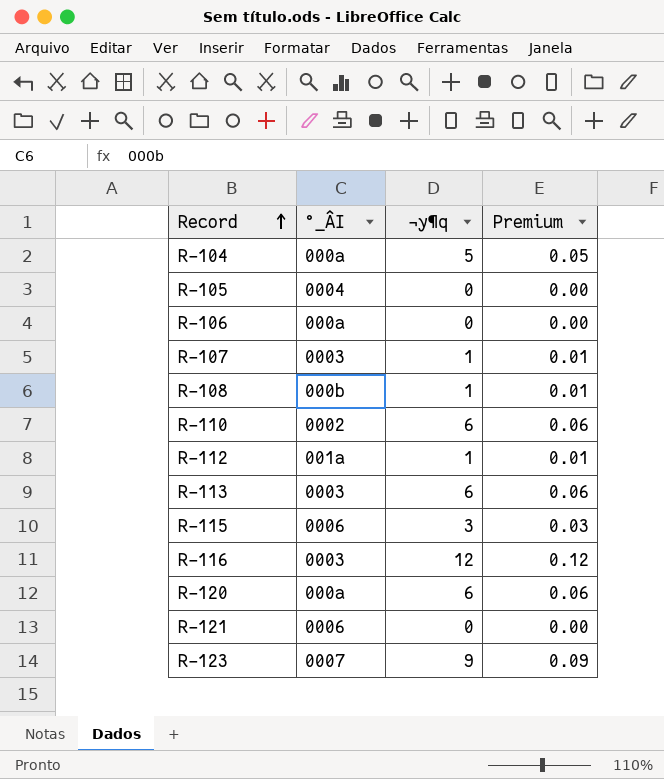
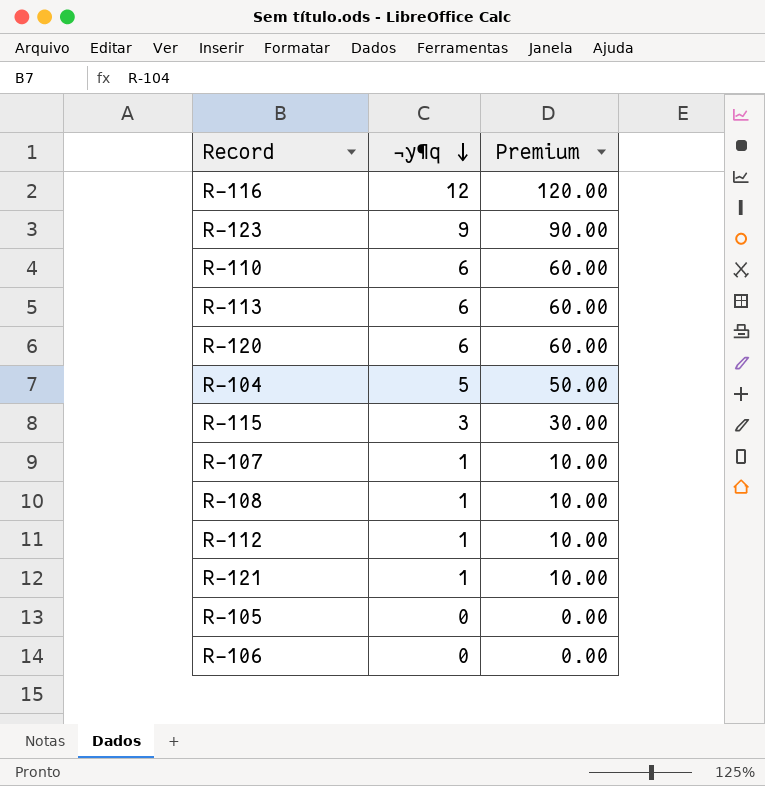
row order: Record ascending -> ¬y¶q descending
column °_ÂI | position: 2 -> none
column Premium | formula: [¬y¶q] * 0.01 -> [¬y¶q] * 10
R-121 | ¬y¶q: 0 -> 1

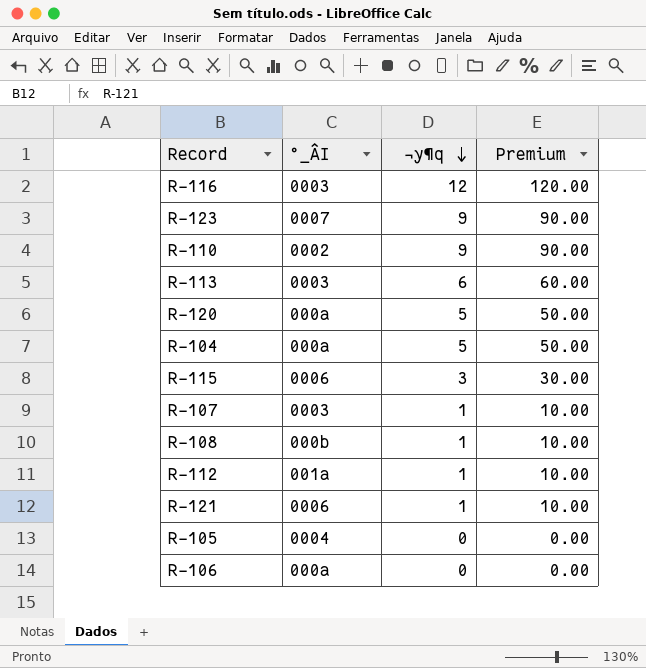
column °_ÂI | position: none -> 2
R-110 | ¬y¶q: 6 -> 9
R-110 | Premium: 60.00 -> 90.00
R-120 | ¬y¶q: 6 -> 5
R-120 | Premium: 60.00 -> 50.00

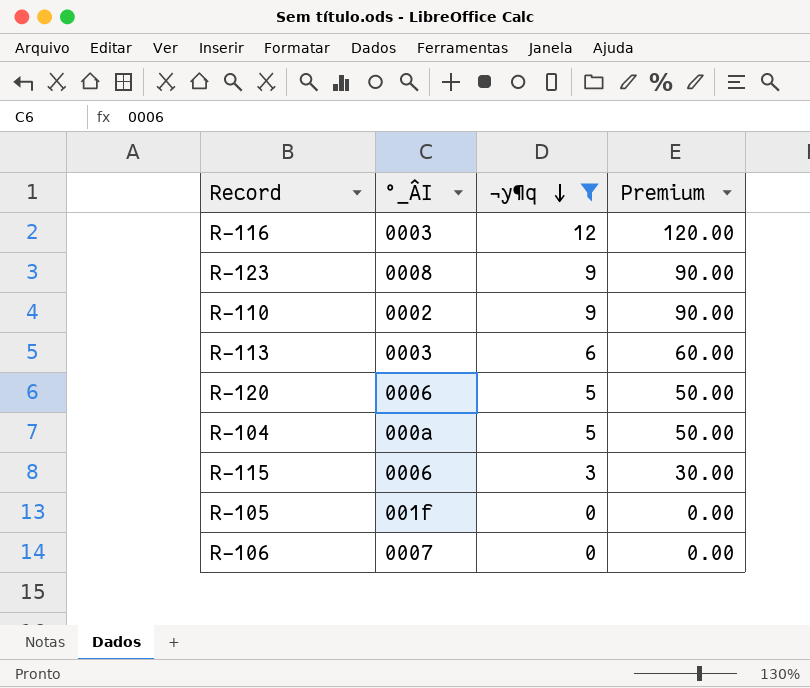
filter: none -> ¬y¶q != 1
R-123 | °_ÂI: 0007 -> 0008
R-120 | °_ÂI: 000a -> 0006
R-105 | °_ÂI: 0004 -> 001f
R-106 | °_ÂI: 000a -> 0007

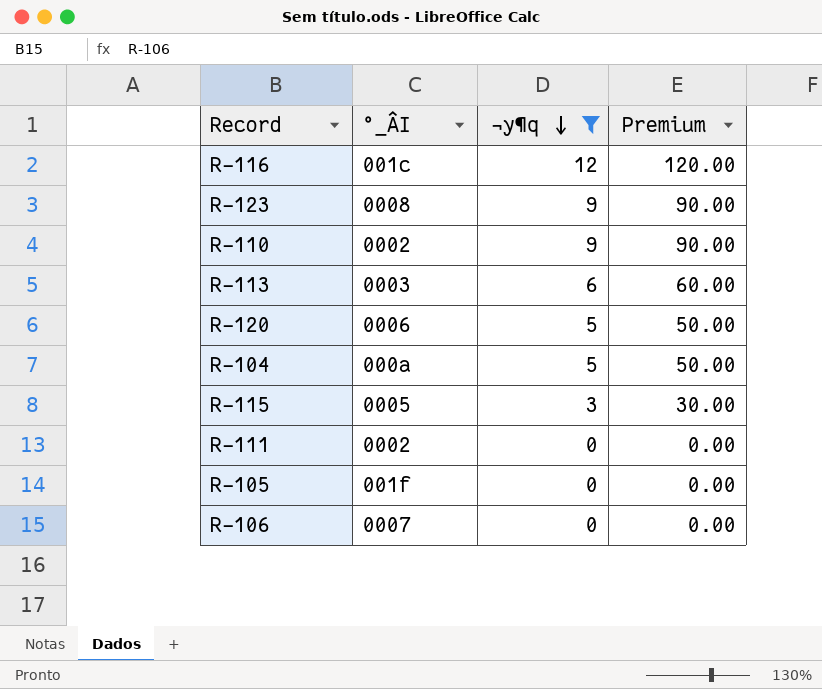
R-116 | °_ÂI: 0003 -> 001c
R-115 | °_ÂI: 0006 -> 0005
row R-111: none -> 0002 | 0 | 0.00

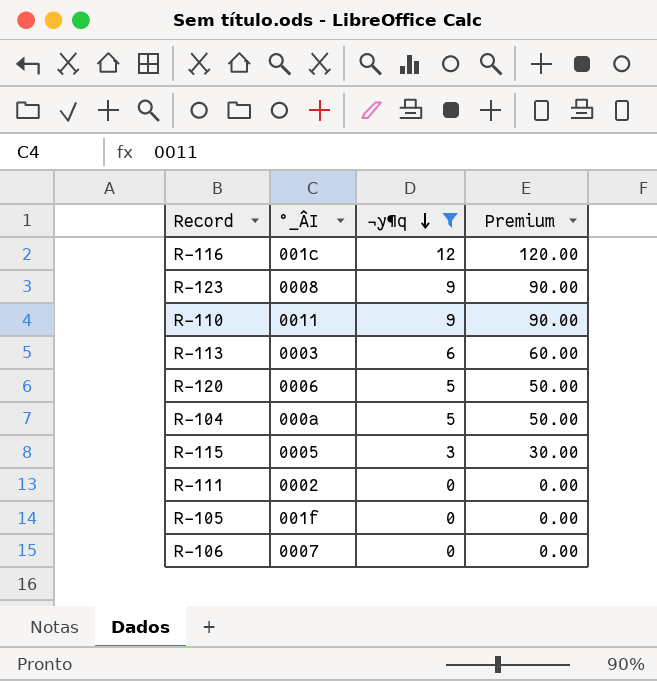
R-110 | °_ÂI: 0002 -> 0011

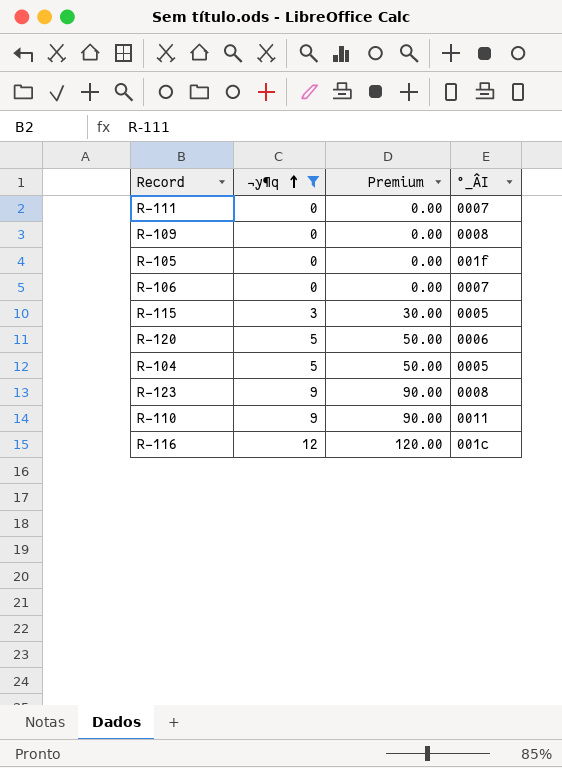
row order: ¬y¶q descending -> ¬y¶q ascending
column °_ÂI | position: 2 -> 4
row R-113: 0003 | 6 | 60.00 -> none
R-111 | °_ÂI: 0002 -> 0007
row R-109: none -> 0 | 0.00 | 0008
R-104 | °_ÂI: 000a -> 0005

